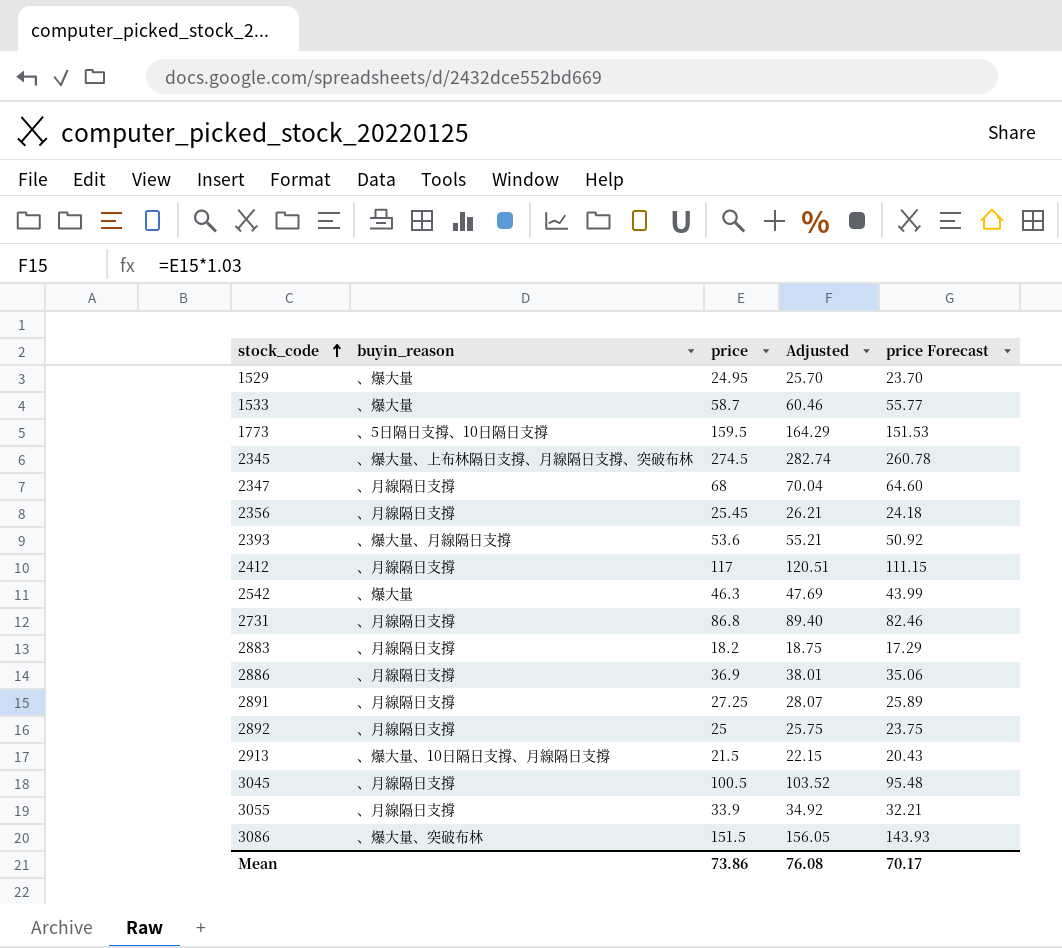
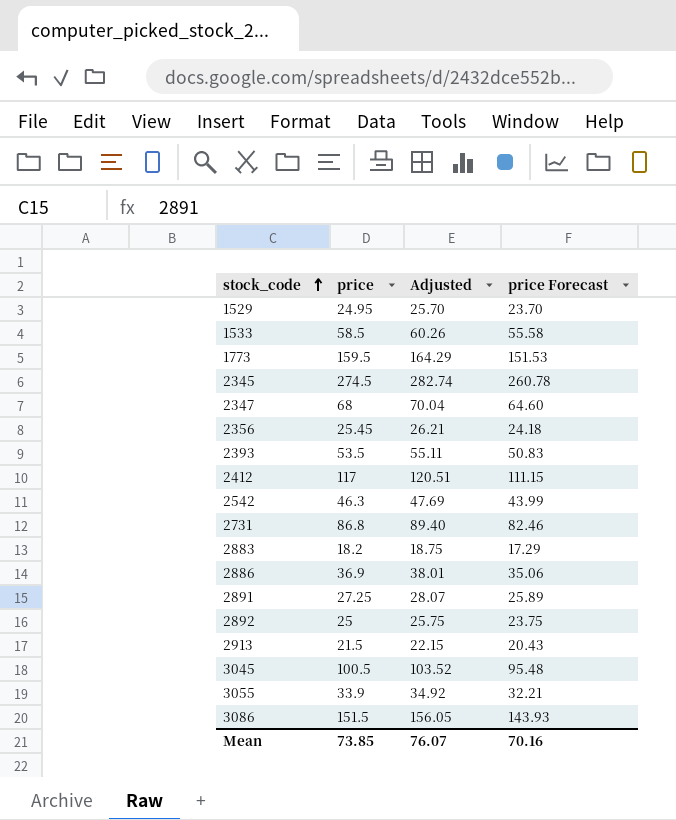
column buyin_reason | position: 2 -> none
1533 | price: 58.7 -> 58.5
1533 | Adjusted: 60.46 -> 60.26
1533 | price Forecast: 55.77 -> 55.58
2393 | price: 53.6 -> 53.5
2393 | Adjusted: 55.21 -> 55.11
2393 | price Forecast: 50.92 -> 50.83
Mean | price: 73.86 -> 73.85
Mean | Adjusted: 76.08 -> 76.07
Mean | price Forecast: 70.17 -> 70.16

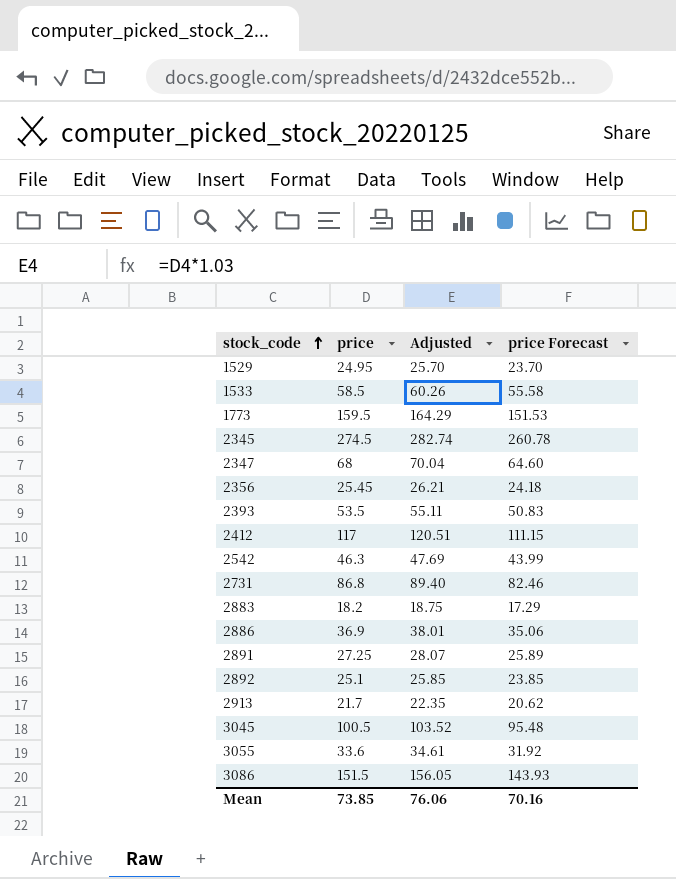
2892 | price: 25 -> 25.1
2892 | Adjusted: 25.75 -> 25.85
2892 | price Forecast: 23.75 -> 23.85
2913 | price: 21.5 -> 21.7
2913 | Adjusted: 22.15 -> 22.35
2913 | price Forecast: 20.43 -> 20.62
3055 | price: 33.9 -> 33.6
3055 | Adjusted: 34.92 -> 34.61
3055 | price Forecast: 32.21 -> 31.92
Mean | Adjusted: 76.07 -> 76.06

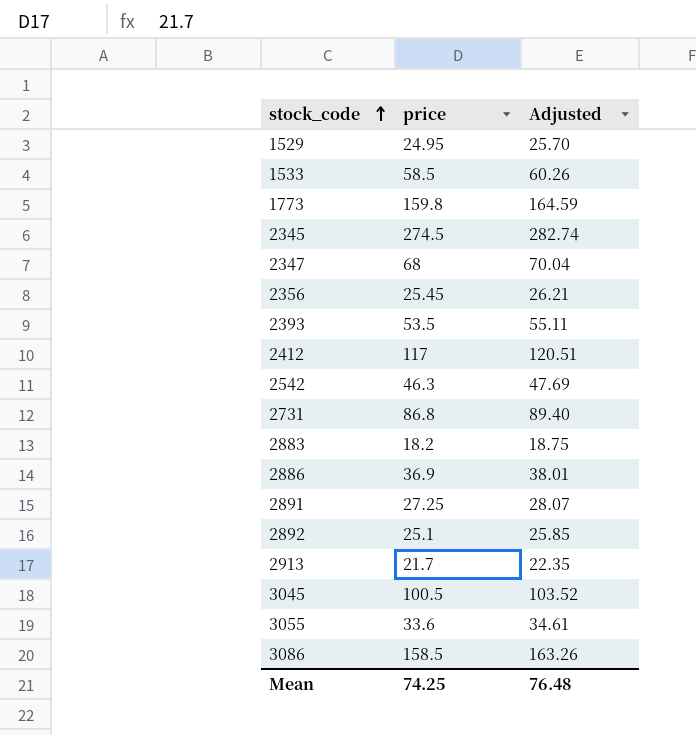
column price Forecast | formula: [price] * 0.95 -> none
1773 | price: 159.5 -> 159.8
1773 | Adjusted: 164.29 -> 164.59
3086 | price: 151.5 -> 158.5
3086 | Adjusted: 156.05 -> 163.26
Mean | price: 73.85 -> 74.25
Mean | Adjusted: 76.06 -> 76.48

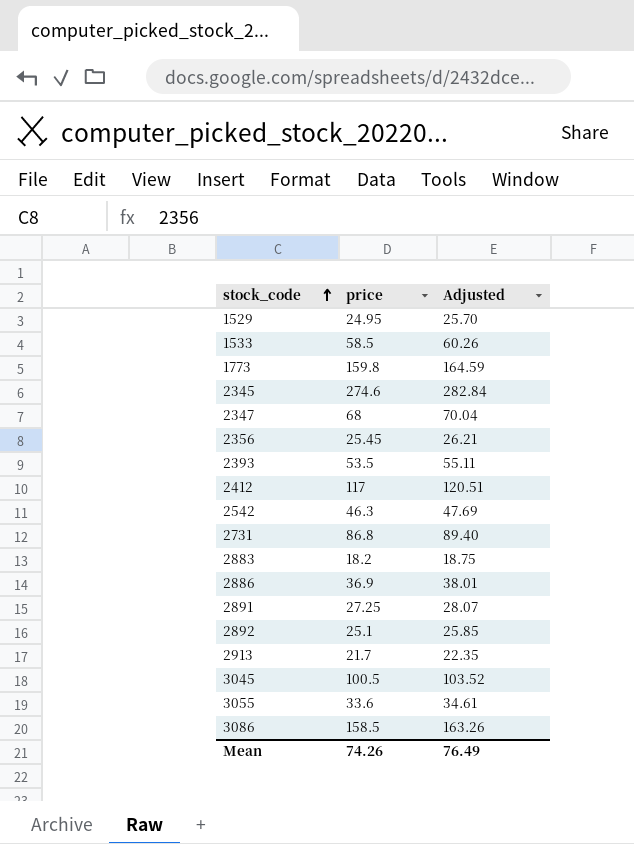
2345 | price: 274.5 -> 274.6
2345 | Adjusted: 282.74 -> 282.84
Mean | price: 74.25 -> 74.26
Mean | Adjusted: 76.48 -> 76.49

